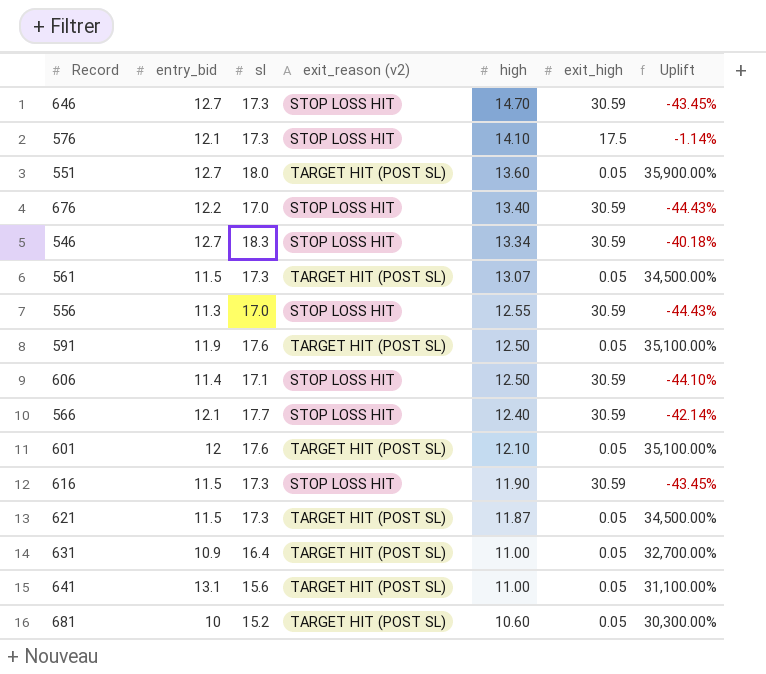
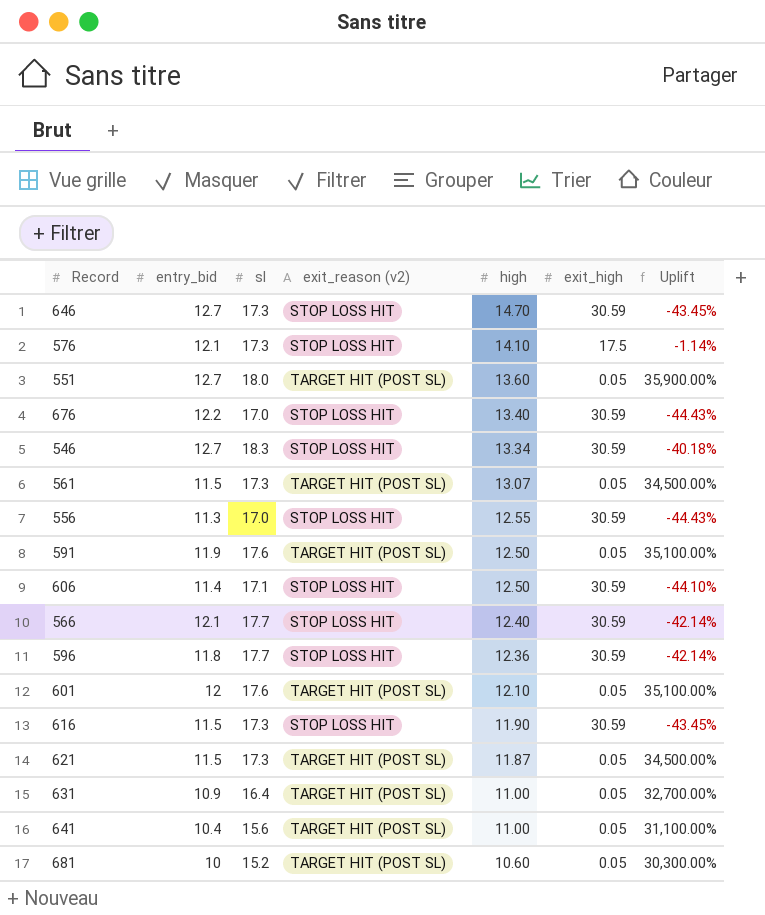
row 596: none -> 11.8 | 17.7 | STOP LOSS HIT | 12.36 | 30.59 | -42.14%
641 | entry_bid: 13.1 -> 10.4

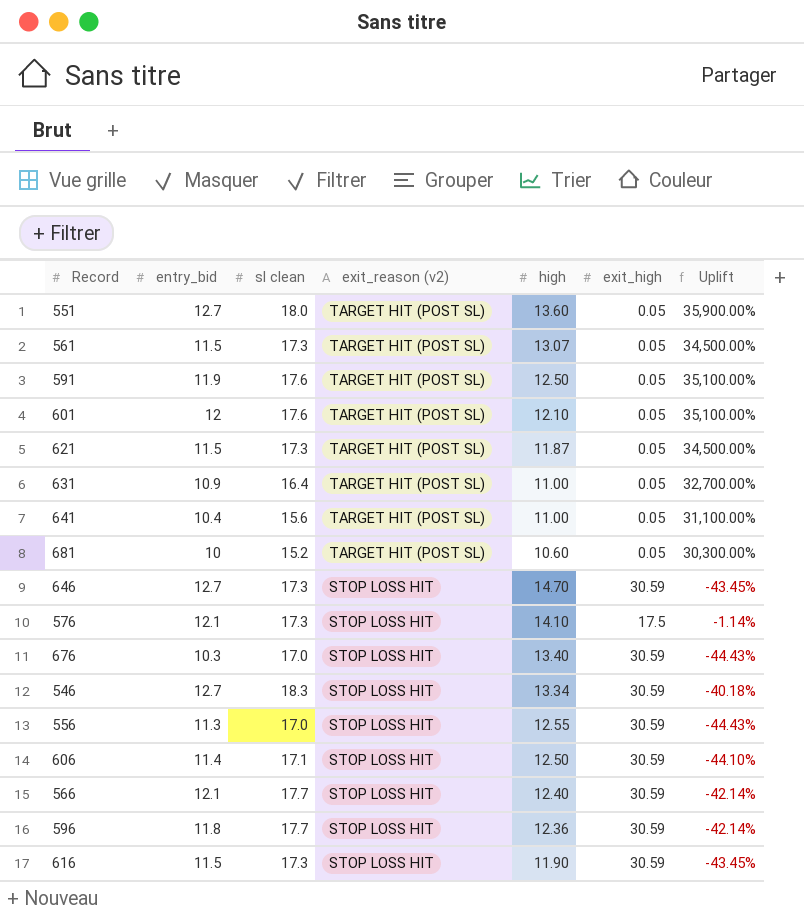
row order: high descending -> exit_reason (v2) descending
column name: sl -> sl clean
676 | entry_bid: 12.2 -> 10.3

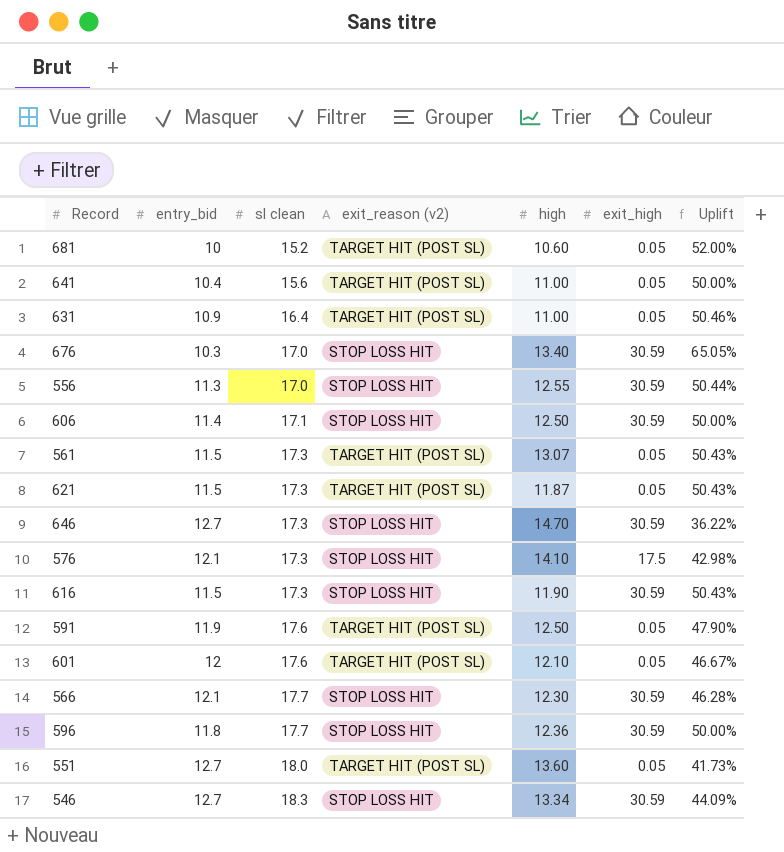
row order: exit_reason (v2) descending -> sl clean ascending
column Uplift | formula: ([sl clean] - [exit_high]) / [exit_high] -> ([sl clean] - [entry_bid]) / [entry_bid]
566 | high: 12.40 -> 12.30

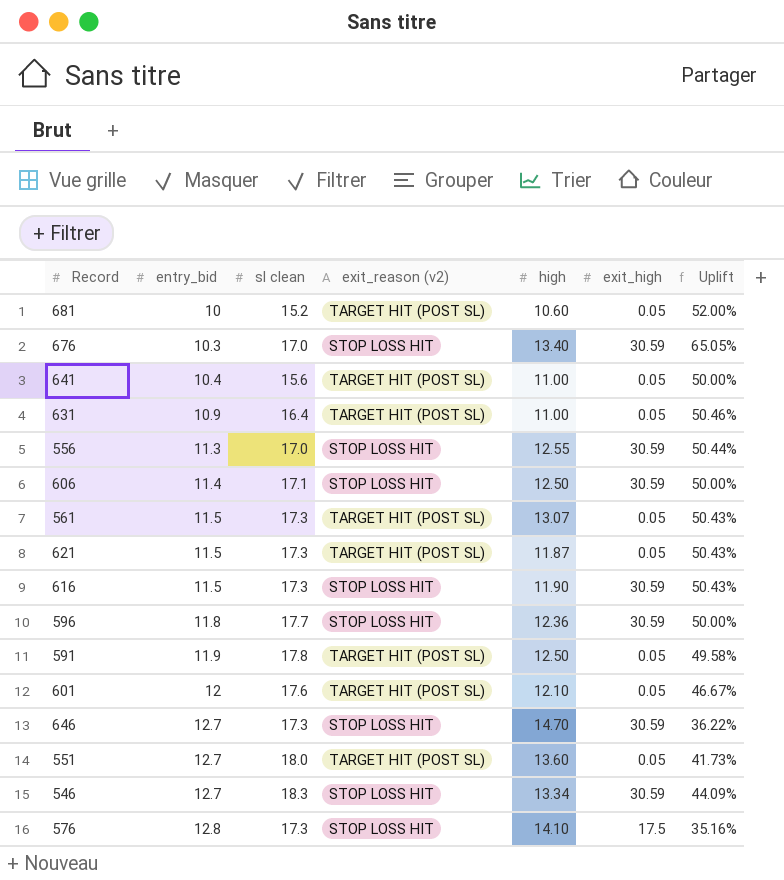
row order: sl clean ascending -> entry_bid ascending
row 566: 12.1 | 17.7 | STOP LOSS HIT | 12.30 | 30.59 | 46.28% -> none
591 | sl clean: 17.6 -> 17.8
591 | Uplift: 47.90% -> 49.58%
576 | entry_bid: 12.1 -> 12.8
576 | Uplift: 42.98% -> 35.16%

